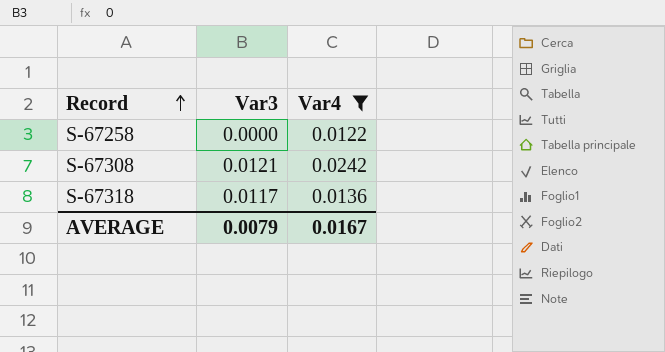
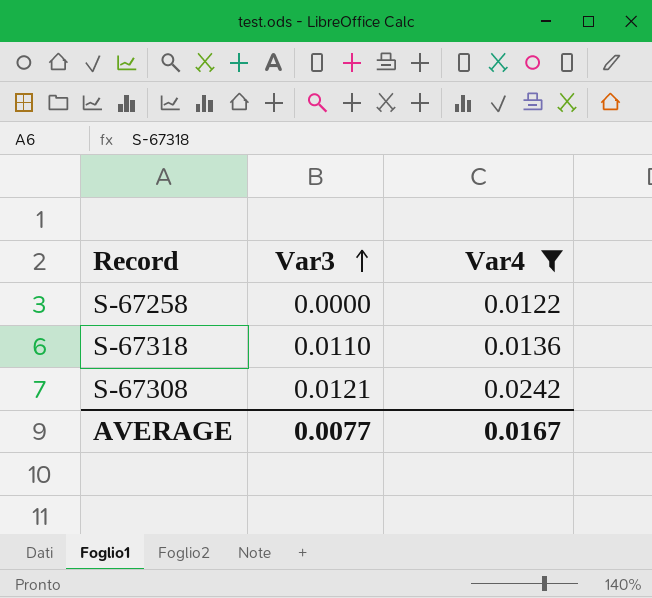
row order: Record ascending -> Var3 ascending
S-67318 | Var3: 0.0117 -> 0.0110
AVERAGE | Var3: 0.0079 -> 0.0077

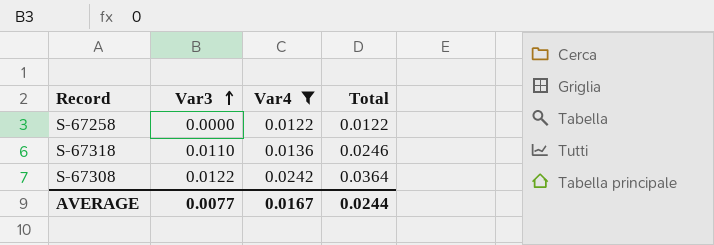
column Total | formula: none -> [Var3] + [Var4]
S-67308 | Var3: 0.0121 -> 0.0122

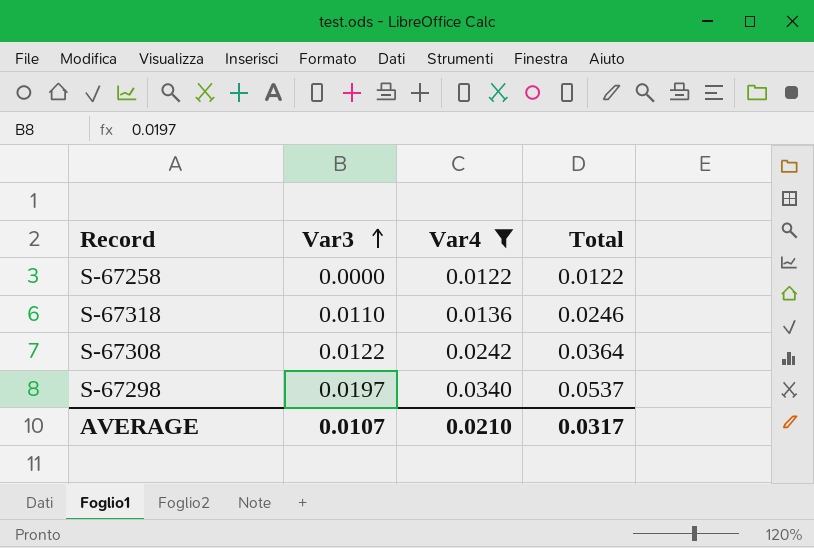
row S-67298: none -> 0.0197 | 0.0340 | 0.0537
AVERAGE | Var3: 0.0077 -> 0.0107
AVERAGE | Var4: 0.0167 -> 0.0210
AVERAGE | Total: 0.0244 -> 0.0317

